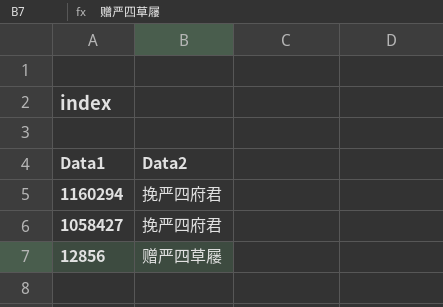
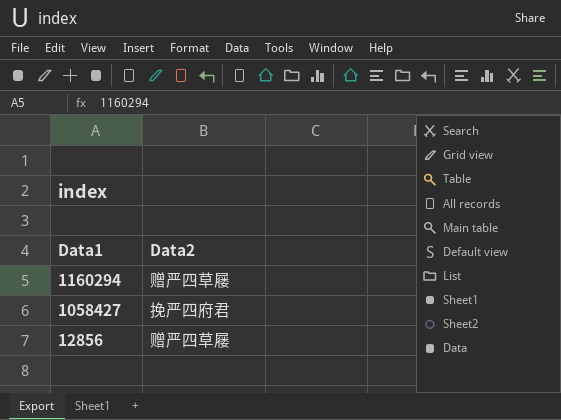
1160294 | Data2: 挽严四府君 -> 赠严四草屦

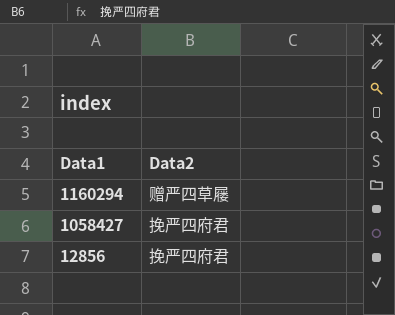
12856 | Data2: 赠严四草屦 -> 挽严四府君

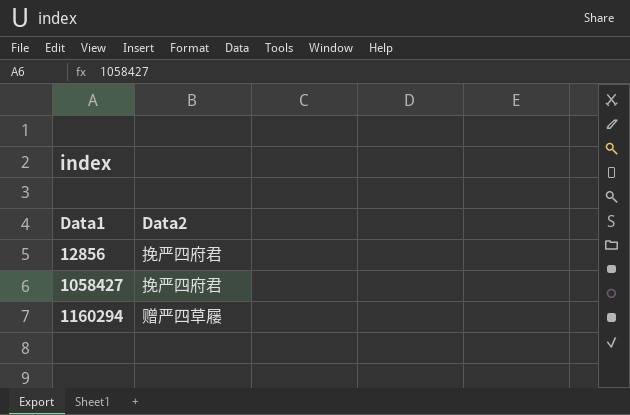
row order: Data1 descending -> Data1 ascending

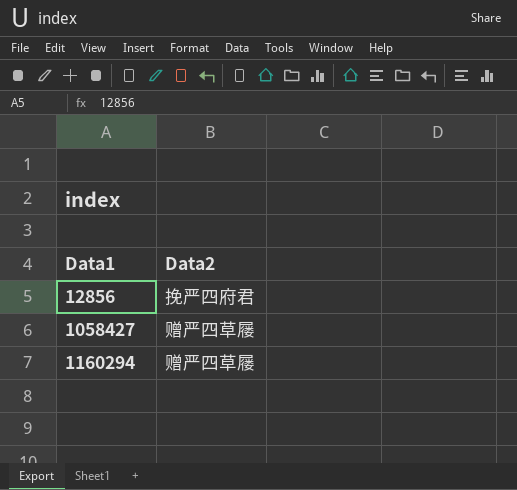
1058427 | Data2: 挽严四府君 -> 赠严四草屦

